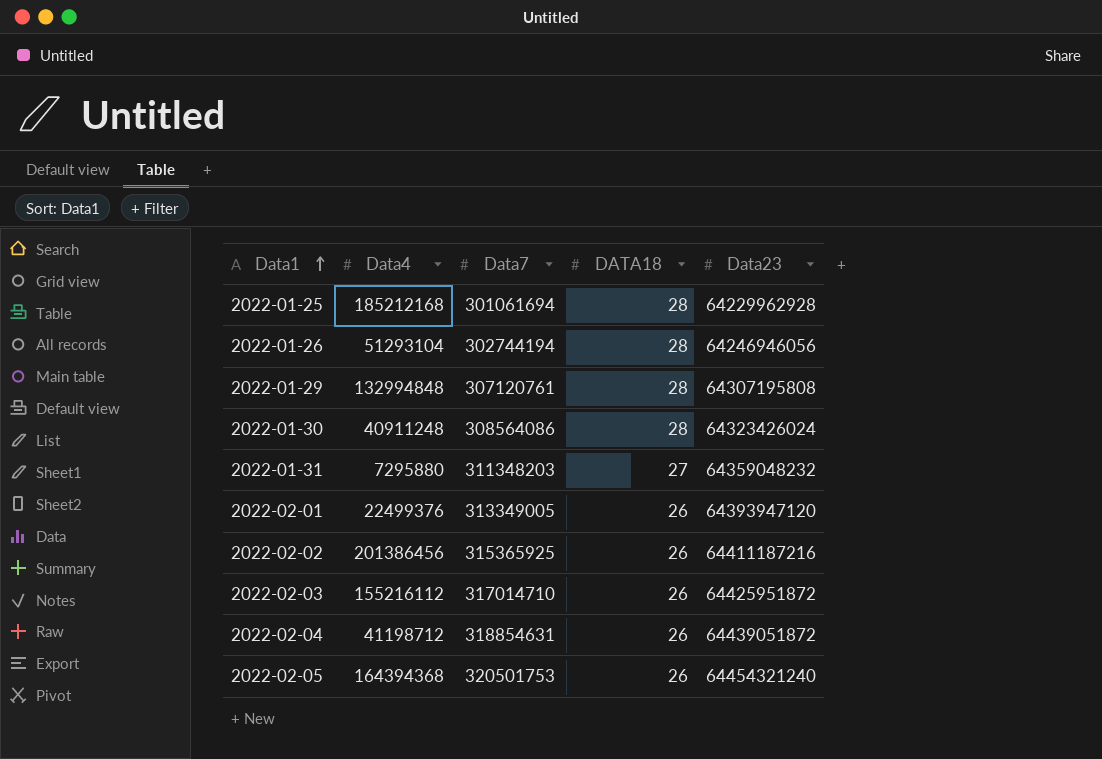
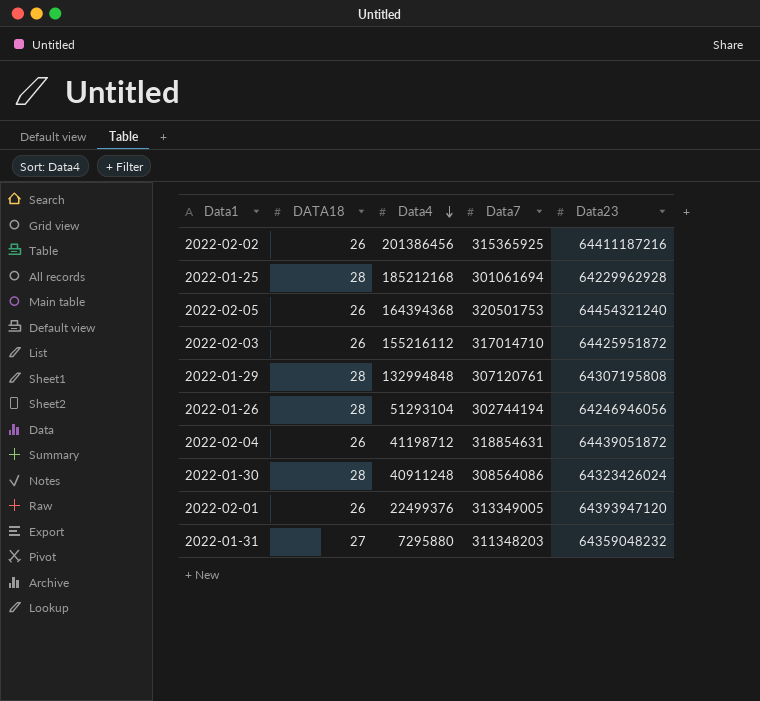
row order: Data1 ascending -> Data4 descending
column DATA18 | position: 4 -> 2

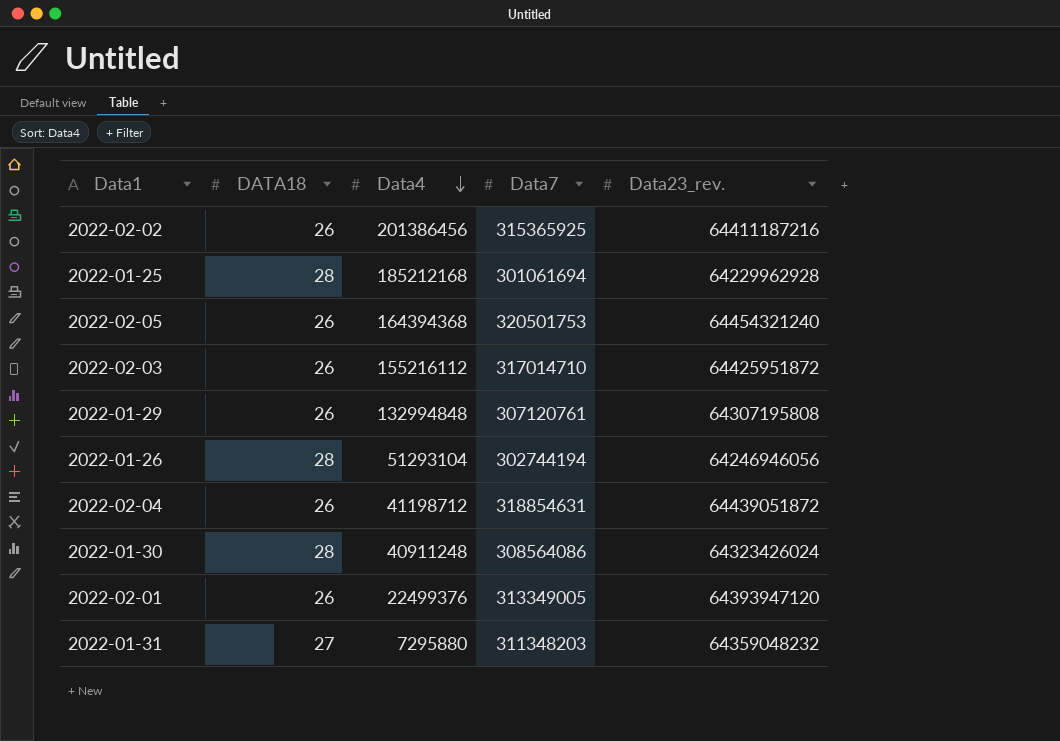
column name: Data23 -> Data23_rev.
2022-01-29 | DATA18: 28 -> 26

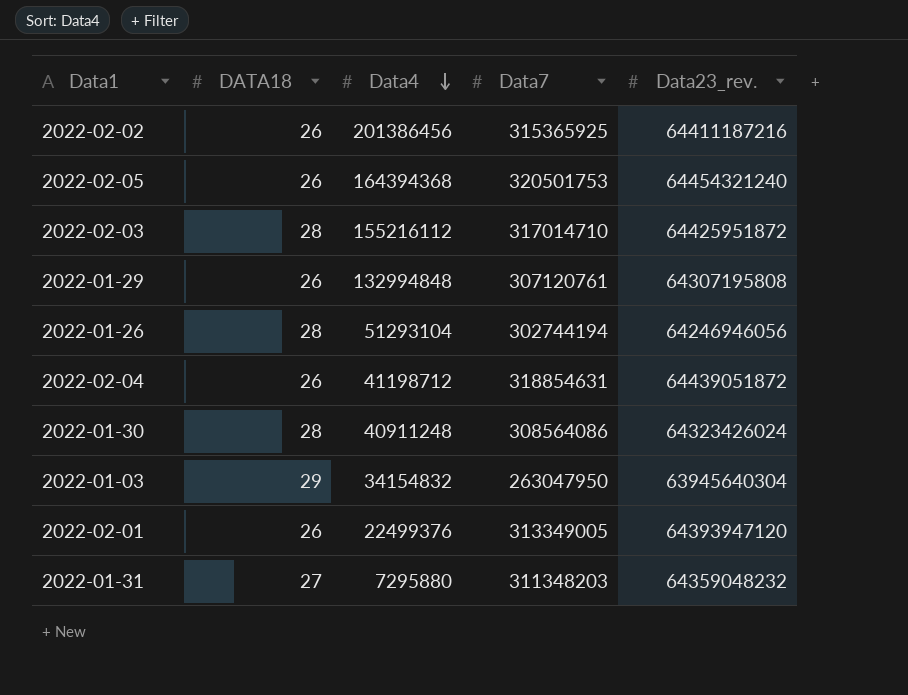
row 2022-01-25: 28 | 185212168 | 301061694 | 64229962928 -> none
2022-02-03 | DATA18: 26 -> 28
row 2022-01-03: none -> 29 | 34154832 | 263047950 | 63945640304

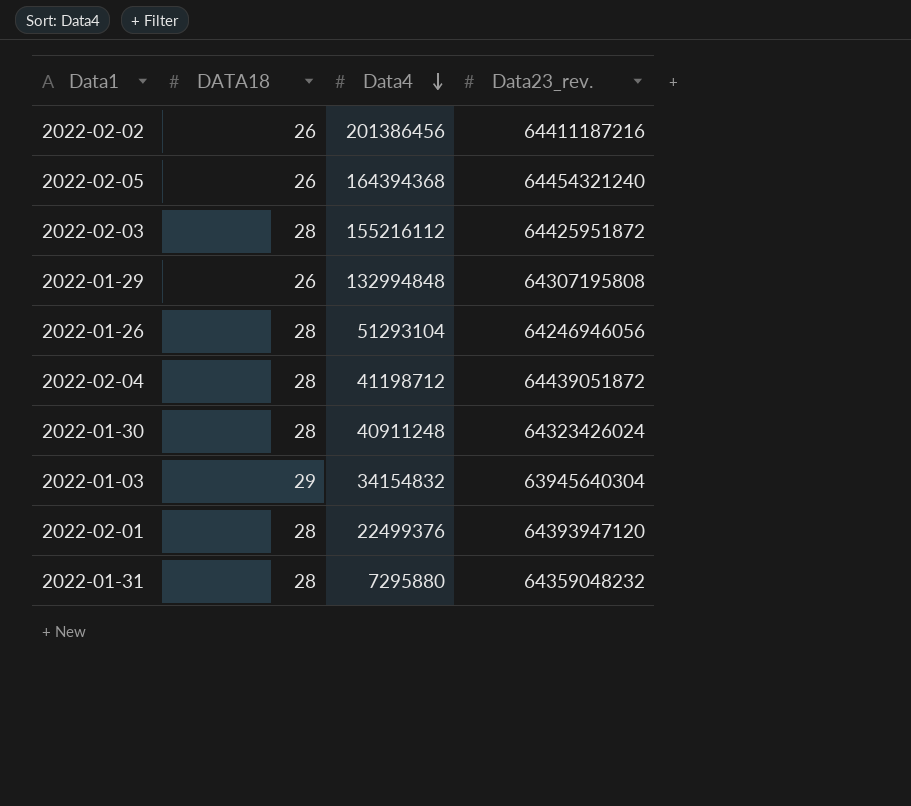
column Data7 | position: 4 -> none
2022-02-04 | DATA18: 26 -> 28
2022-02-01 | DATA18: 26 -> 28
2022-01-31 | DATA18: 27 -> 28

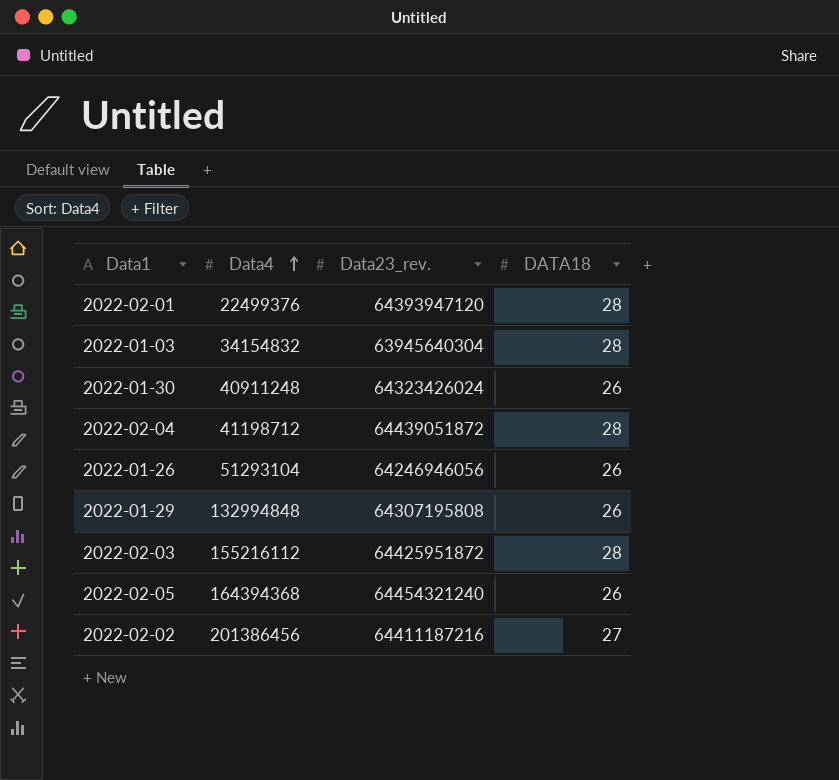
row order: Data4 descending -> Data4 ascending
column DATA18 | position: 2 -> 4
row 2022-01-31: 28 | 7295880 | 64359048232 -> none
2022-01-03 | DATA18: 29 -> 28
2022-01-30 | DATA18: 28 -> 26
2022-01-26 | DATA18: 28 -> 26
2022-02-02 | DATA18: 26 -> 27

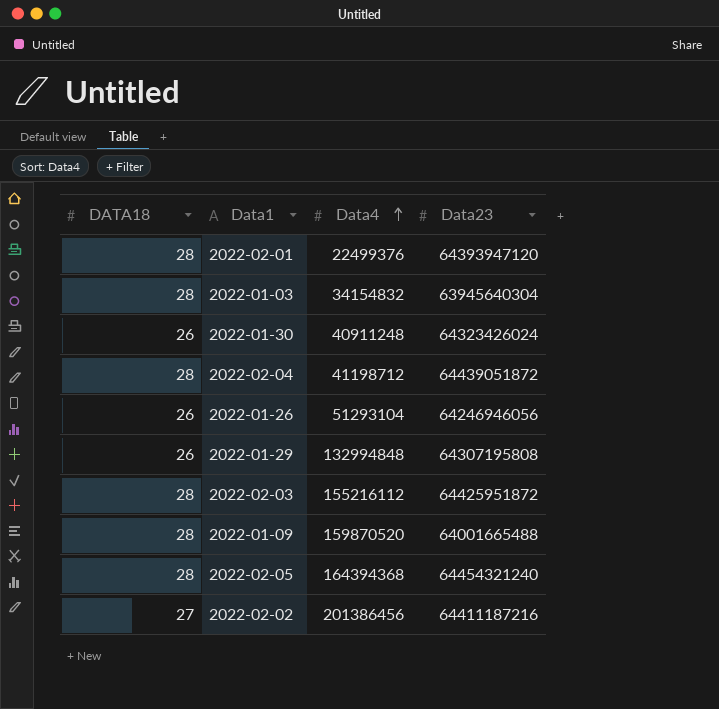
column DATA18 | position: 4 -> 1
column name: Data23_rev. -> Data23
row 2022-01-09: none -> 28 | 159870520 | 64001665488
2022-02-05 | DATA18: 26 -> 28

